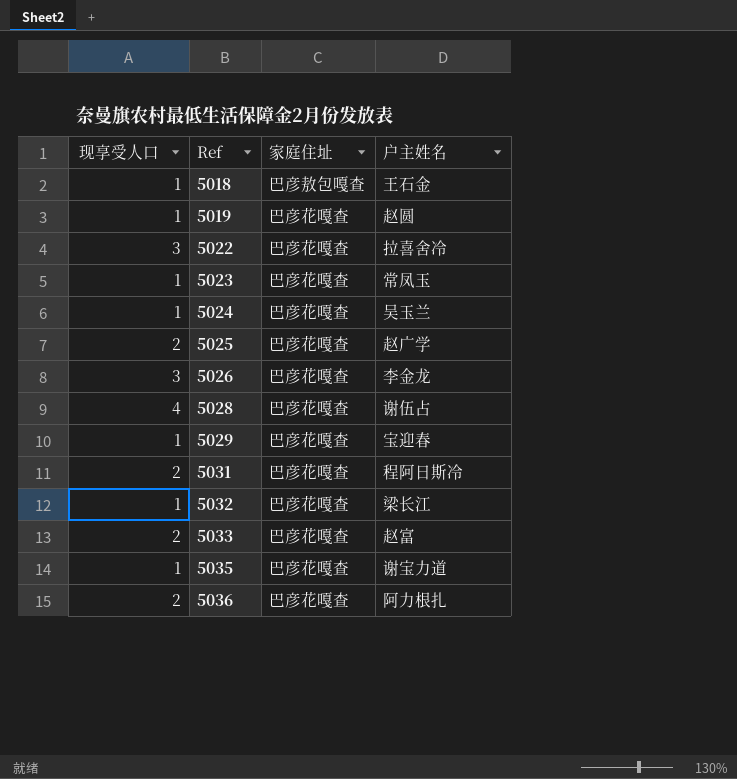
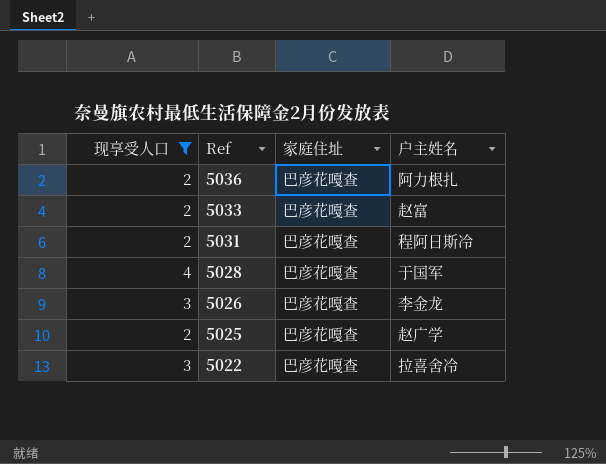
filter: none -> 现享受人口 != 1
row order: Ref ascending -> Ref descending
5028 | 户主姓名: 谢伍占 -> 于国军

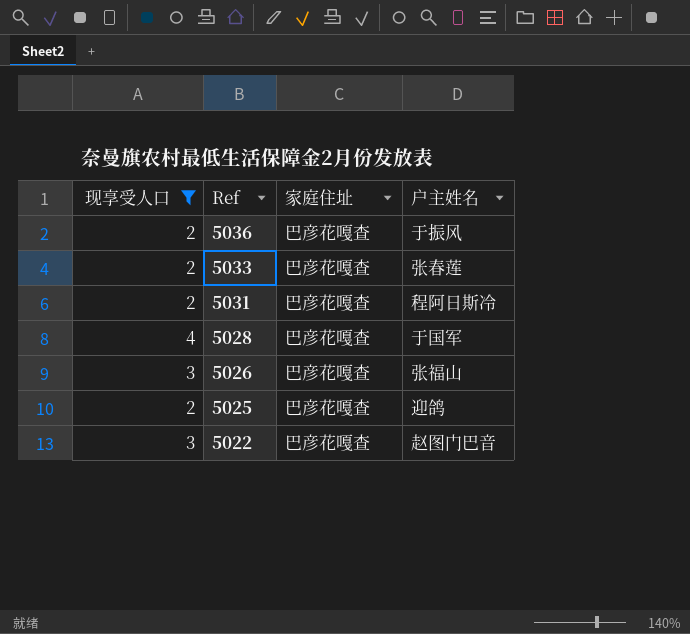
5036 | 户主姓名: 阿力根扎 -> 于振风
5033 | 户主姓名: 赵富 -> 张春莲
5026 | 户主姓名: 李金龙 -> 张福山
5025 | 户主姓名: 赵广学 -> 迎鸽
5022 | 户主姓名: 拉喜舍冷 -> 赵图门巴音

